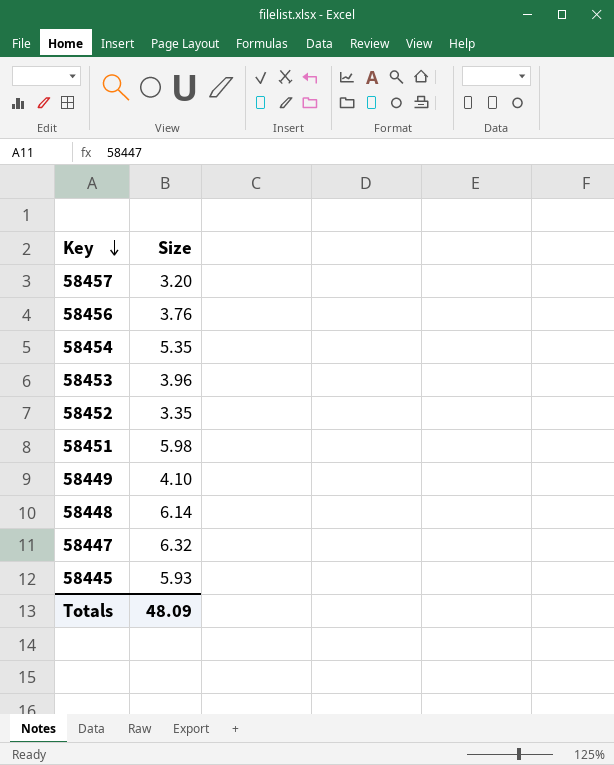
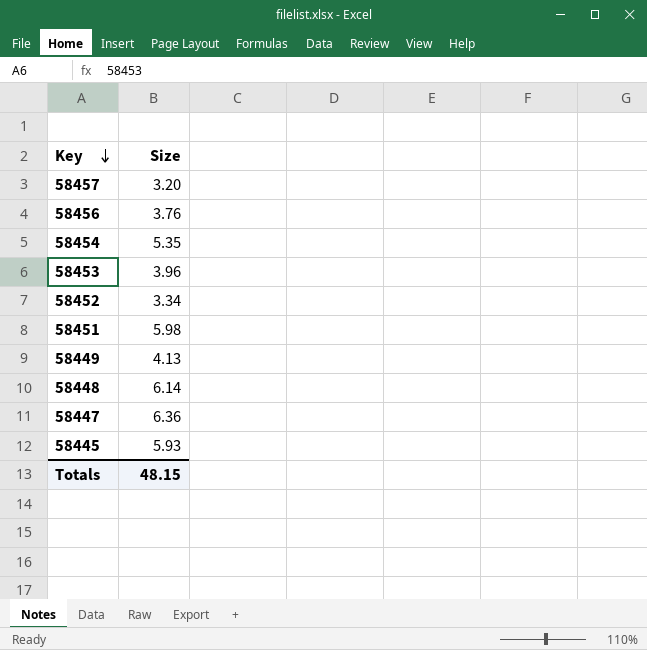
58452 | Size: 3.35 -> 3.34
58449 | Size: 4.10 -> 4.13
58447 | Size: 6.32 -> 6.36
Totals | Size: 48.09 -> 48.15

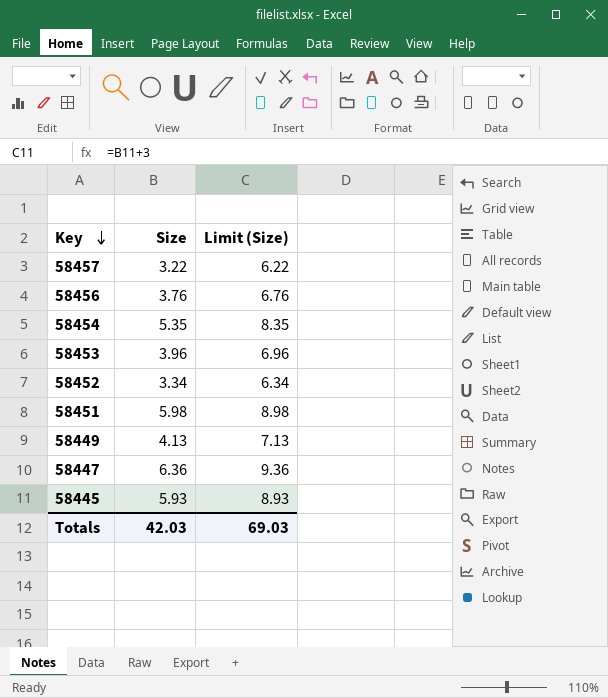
column Limit (Size) | formula: none -> [Size] + 3
row 58448: 6.14 -> none
58457 | Size: 3.20 -> 3.22
Totals | Size: 48.15 -> 42.03

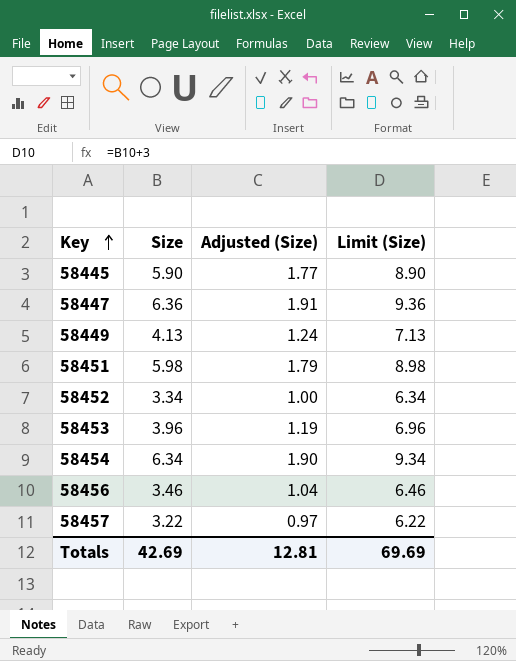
row order: Key descending -> Key ascending
column Adjusted (Size) | formula: none -> [Size] * 0.3
58445 | Size: 5.93 -> 5.90
58445 | Limit (Size): 8.93 -> 8.90
58454 | Size: 5.35 -> 6.34
58454 | Limit (Size): 8.35 -> 9.34
58456 | Size: 3.76 -> 3.46
58456 | Limit (Size): 6.76 -> 6.46
Totals | Size: 42.03 -> 42.69
Totals | Limit (Size): 69.03 -> 69.69

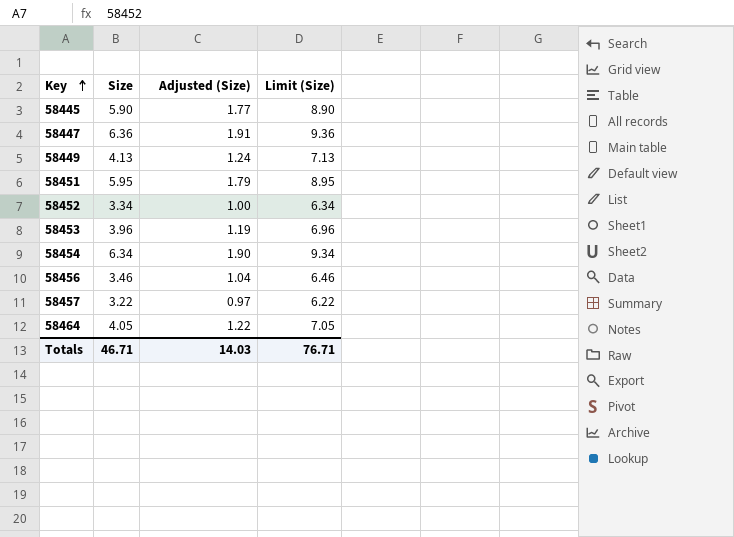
58451 | Size: 5.98 -> 5.95
58451 | Limit (Size): 8.98 -> 8.95
row 58464: none -> 4.05 | 1.22 | 7.05
Totals | Size: 42.69 -> 46.71
Totals | Adjusted (Size): 12.81 -> 14.03
Totals | Limit (Size): 69.69 -> 76.71

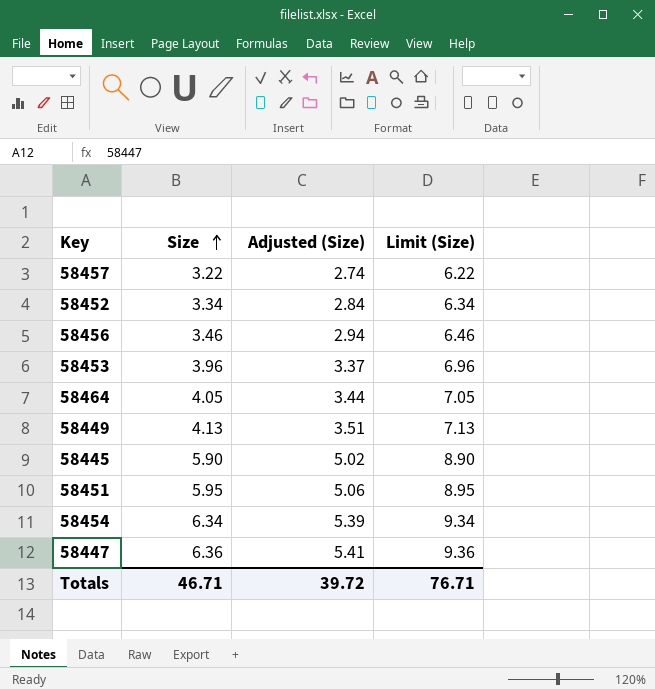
row order: Key ascending -> Size ascending
column Adjusted (Size) | formula: [Size] * 0.3 -> [Size] * 0.85
Totals | Adjusted (Size): 14.03 -> 39.72

